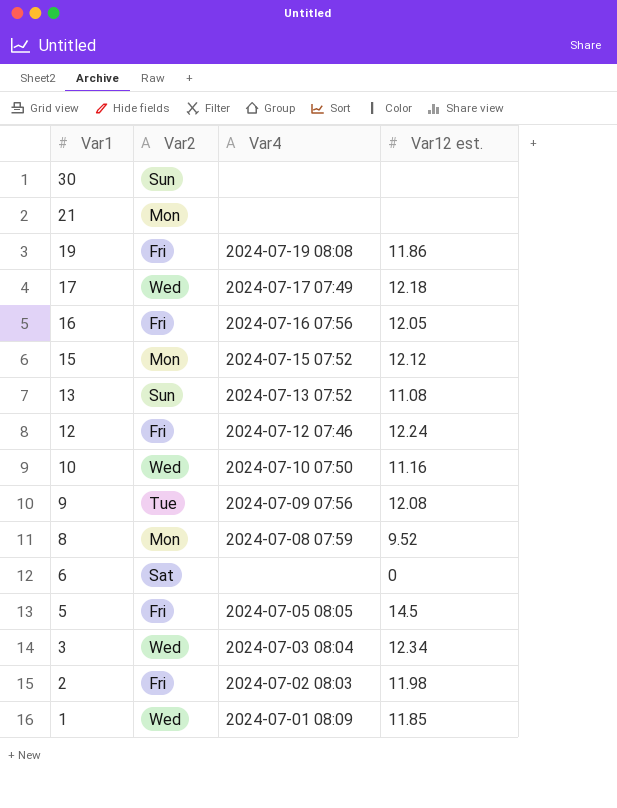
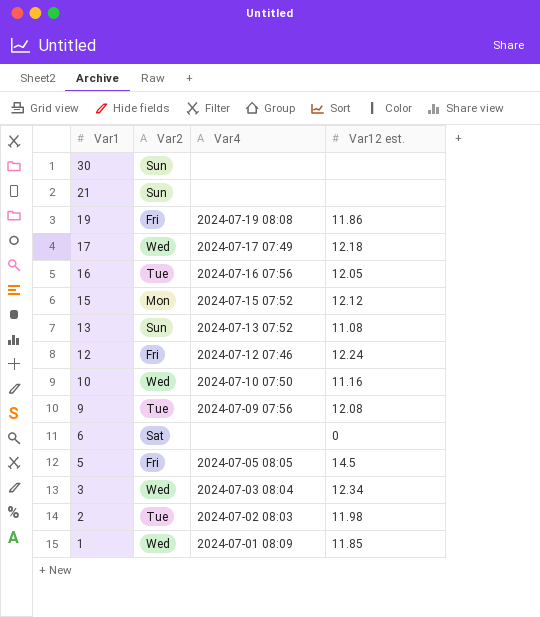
row 8: Mon | 2024-07-08 07:59 | 9.52 -> none
21 | Var2: Mon -> Sun
16 | Var2: Fri -> Tue
2 | Var2: Fri -> Tue

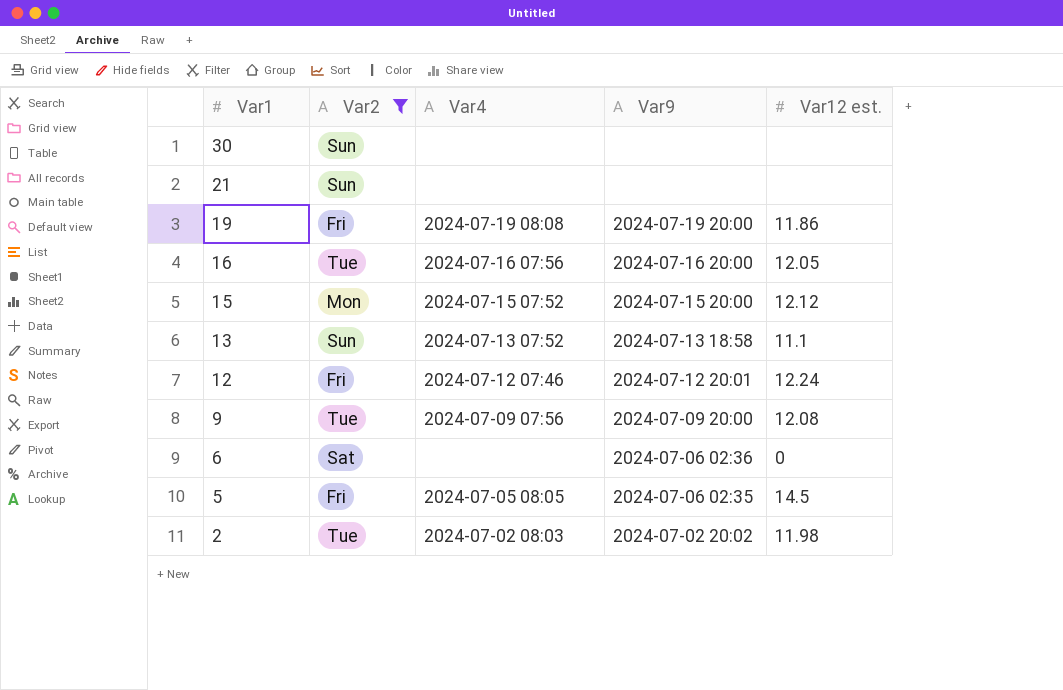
filter: none -> Var2 != Wed
column Var9 | position: none -> 4
13 | Var12 est.: 11.08 -> 11.1

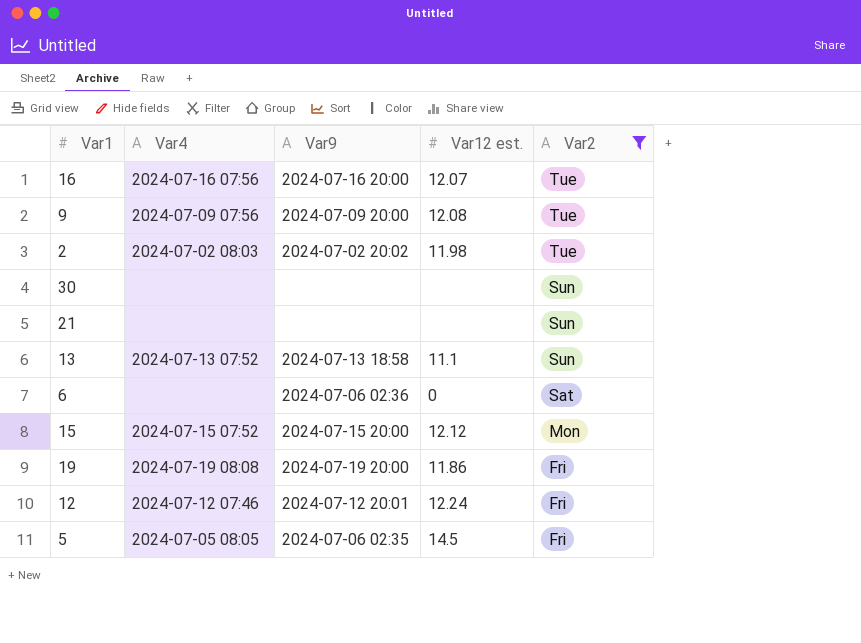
row order: Var1 descending -> Var2 descending
column Var2 | position: 2 -> 5
16 | Var12 est.: 12.05 -> 12.07

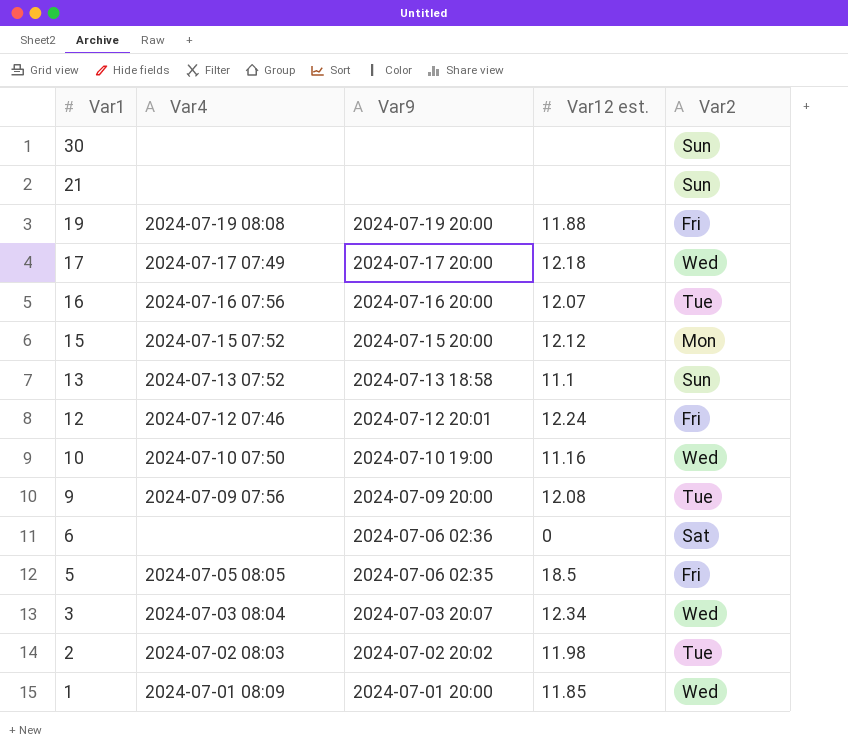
filter: Var2 != Wed -> none
row order: Var2 descending -> Var1 descending
19 | Var12 est.: 11.86 -> 11.88
5 | Var12 est.: 14.5 -> 18.5

